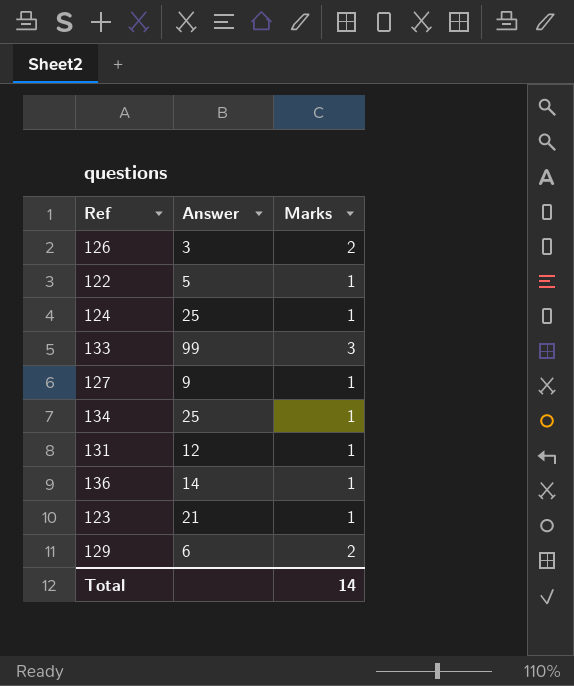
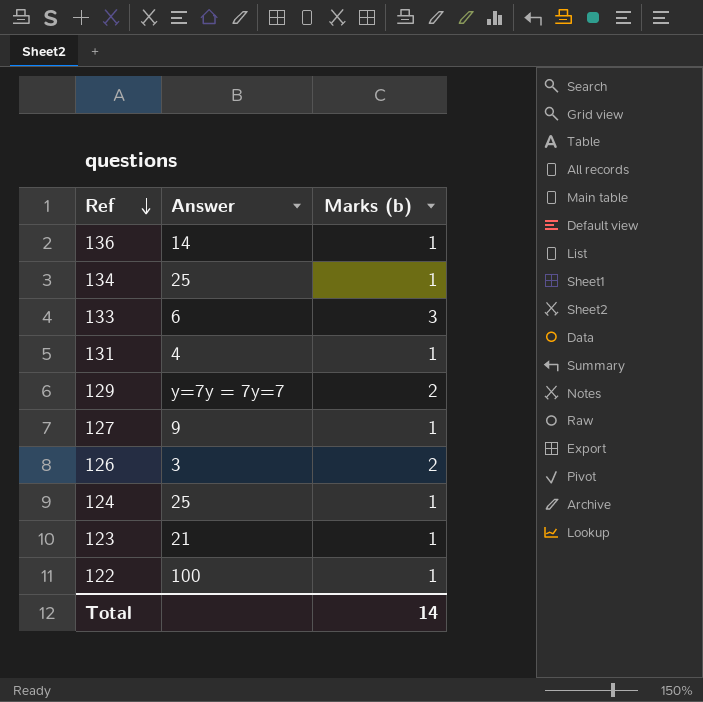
row order: none -> Ref descending
column name: Marks -> Marks (b)
133 | Answer: 99 -> 6
131 | Answer: 12 -> 4
129 | Answer: 6 -> y=7y = 7y=7
122 | Answer: 5 -> 100

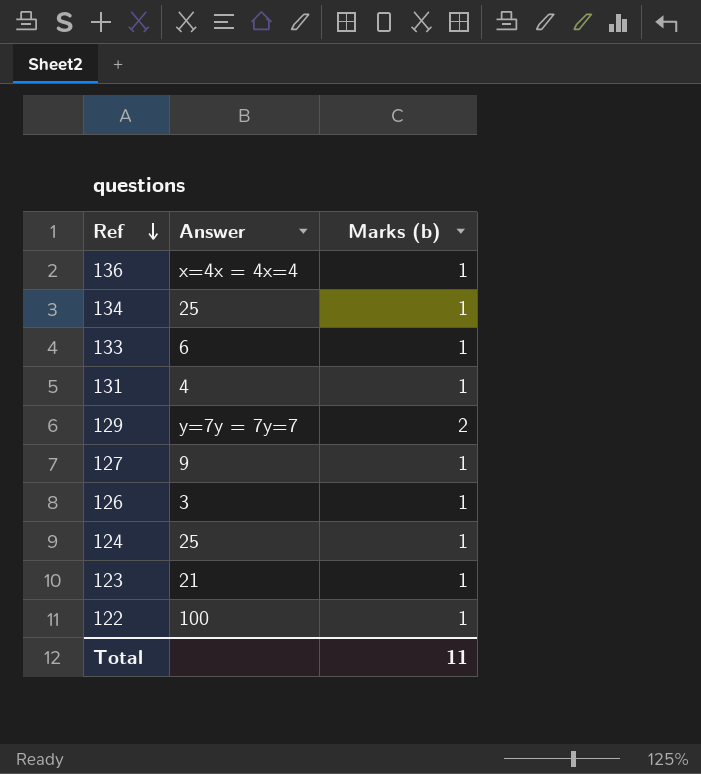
136 | Answer: 14 -> x=4x = 4x=4
133 | Marks (b): 3 -> 1
126 | Marks (b): 2 -> 1
Total | Marks (b): 14 -> 11

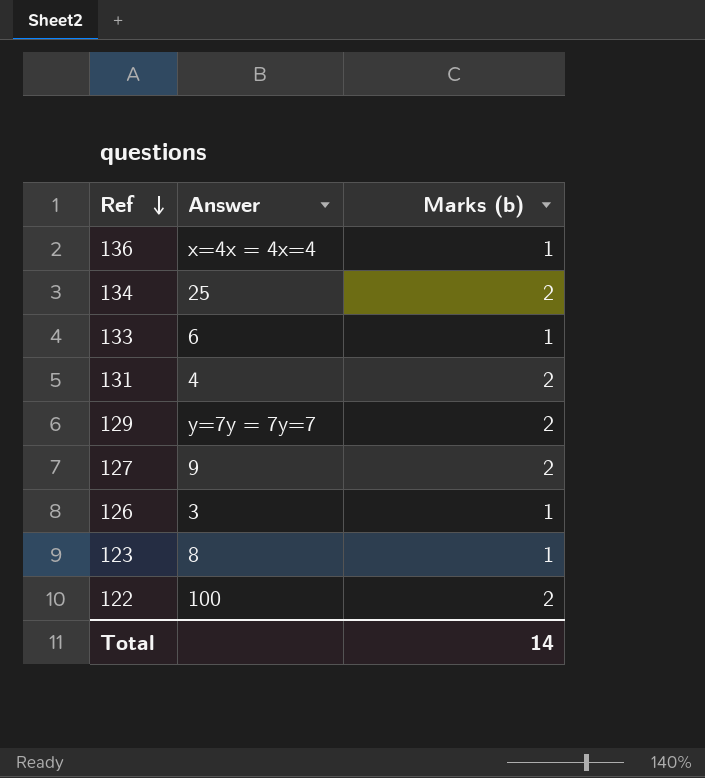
row 124: 25 | 1 -> none
134 | Marks (b): 1 -> 2
131 | Marks (b): 1 -> 2
127 | Marks (b): 1 -> 2
123 | Answer: 21 -> 8
122 | Marks (b): 1 -> 2
Total | Marks (b): 11 -> 14

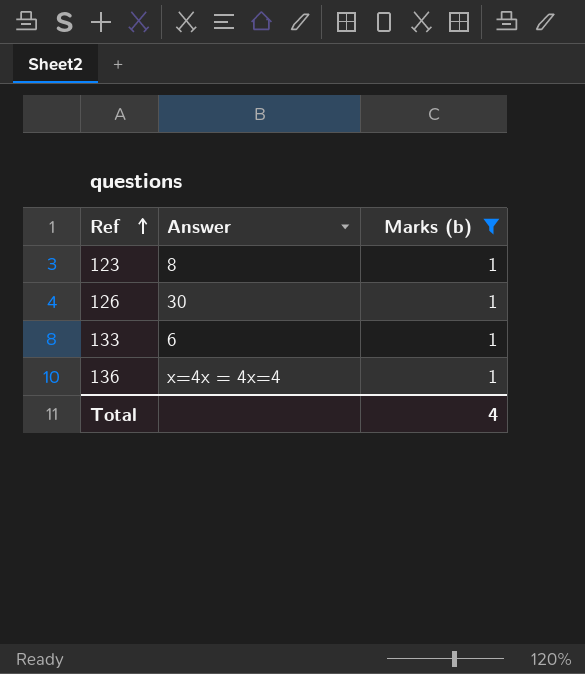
filter: none -> Marks (b) = 1
row order: Ref descending -> Ref ascending
126 | Answer: 3 -> 30
Total | Marks (b): 14 -> 4

